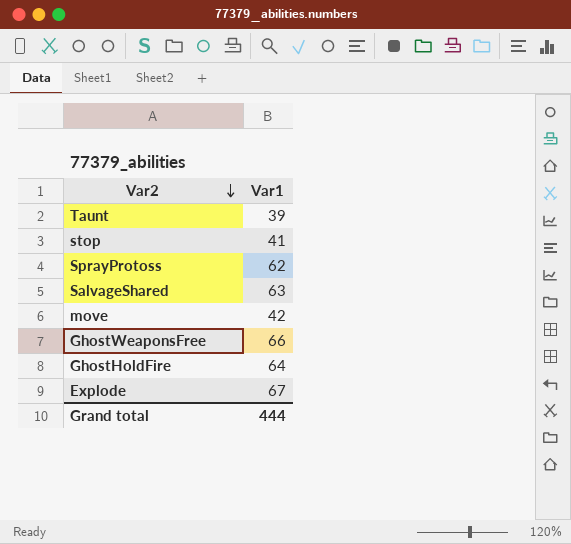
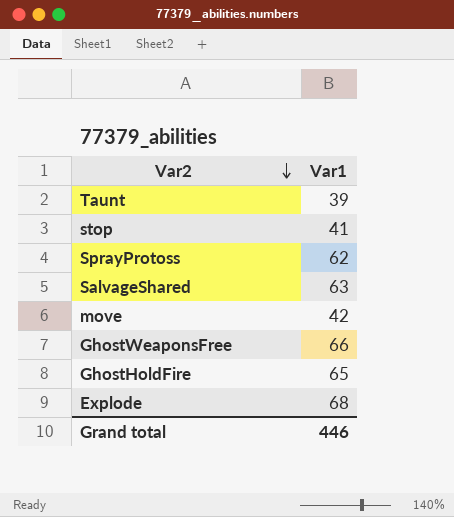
GhostHoldFire | Var1: 64 -> 65
Explode | Var1: 67 -> 68
Grand total | Var1: 444 -> 446

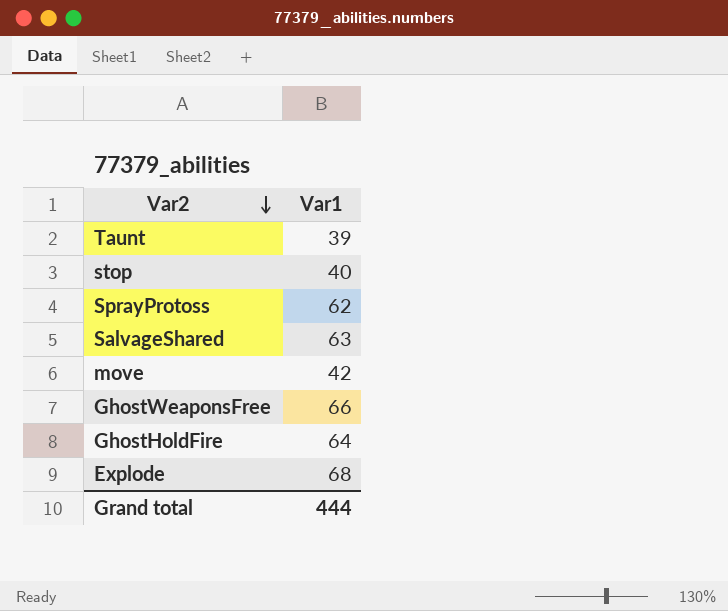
stop | Var1: 41 -> 40
GhostHoldFire | Var1: 65 -> 64
Grand total | Var1: 446 -> 444

